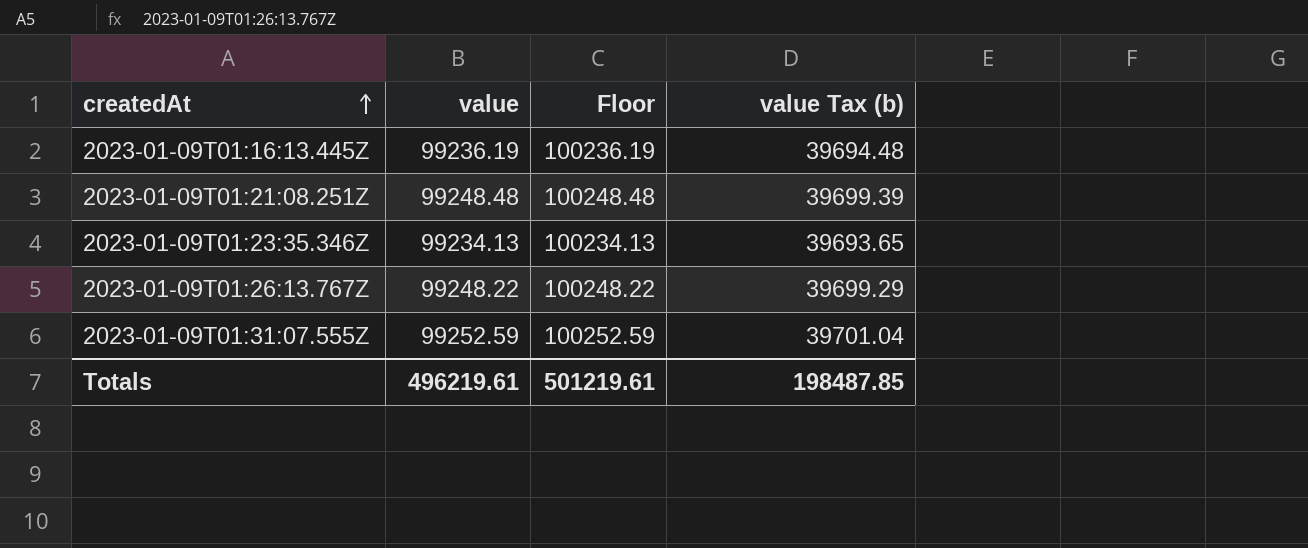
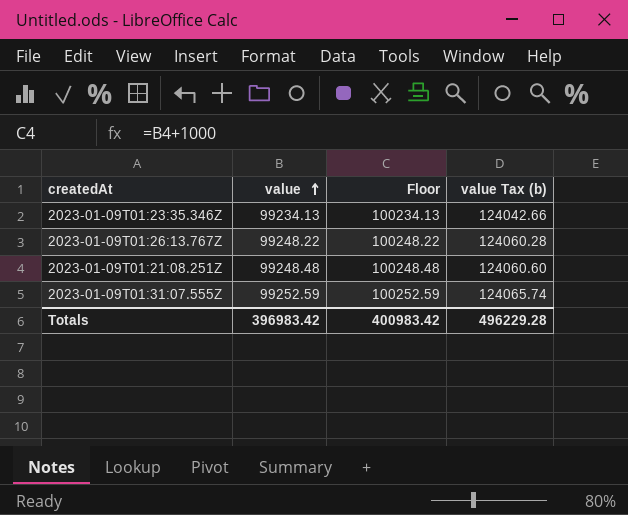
row order: createdAt ascending -> value ascending
column value Tax (b) | formula: [value] * 0.4 -> [value] * 1.25
row 2023-01-09T01:16:13.445Z: 99236.19 | 100236.19 | 39694.48 -> none
Totals | value: 496219.61 -> 396983.42
Totals | Floor: 501219.61 -> 400983.42
Totals | value Tax (b): 198487.85 -> 496229.28

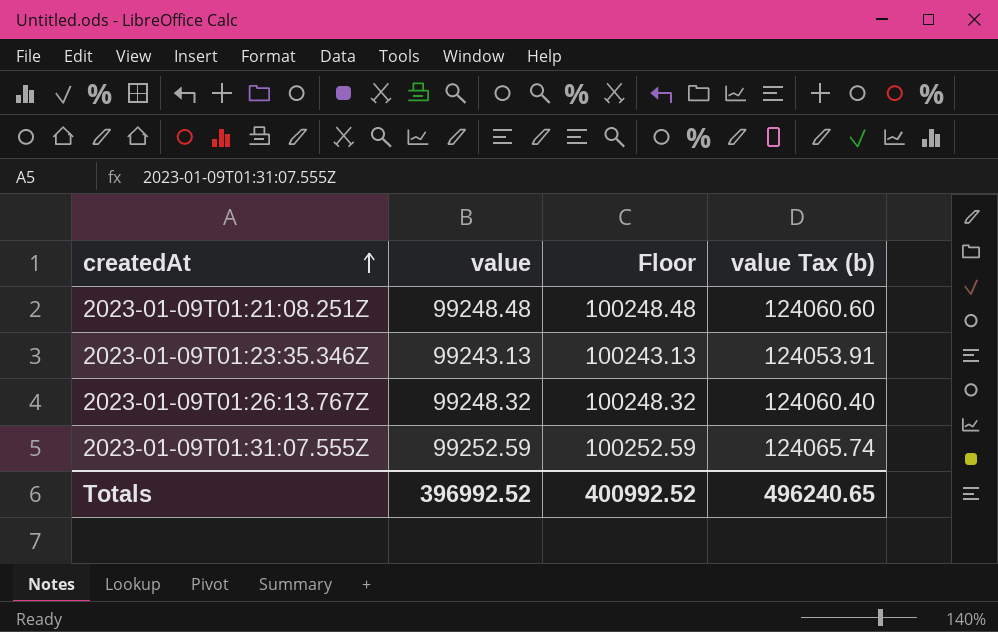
row order: value ascending -> createdAt ascending
2023-01-09T01:23:35.346Z | value: 99234.13 -> 99243.13
2023-01-09T01:23:35.346Z | Floor: 100234.13 -> 100243.13
2023-01-09T01:23:35.346Z | value Tax (b): 124042.66 -> 124053.91
2023-01-09T01:26:13.767Z | value: 99248.22 -> 99248.32
2023-01-09T01:26:13.767Z | Floor: 100248.22 -> 100248.32
2023-01-09T01:26:13.767Z | value Tax (b): 124060.28 -> 124060.40
Totals | value: 396983.42 -> 396992.52
Totals | Floor: 400983.42 -> 400992.52
Totals | value Tax (b): 496229.28 -> 496240.65

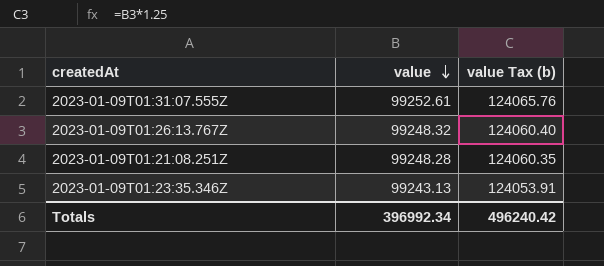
row order: createdAt ascending -> value descending
column Floor | formula: [value] + 1000 -> none
2023-01-09T01:31:07.555Z | value: 99252.59 -> 99252.61
2023-01-09T01:31:07.555Z | value Tax (b): 124065.74 -> 124065.76
2023-01-09T01:21:08.251Z | value: 99248.48 -> 99248.28
2023-01-09T01:21:08.251Z | value Tax (b): 124060.60 -> 124060.35
Totals | value: 396992.52 -> 396992.34
Totals | value Tax (b): 496240.65 -> 496240.42

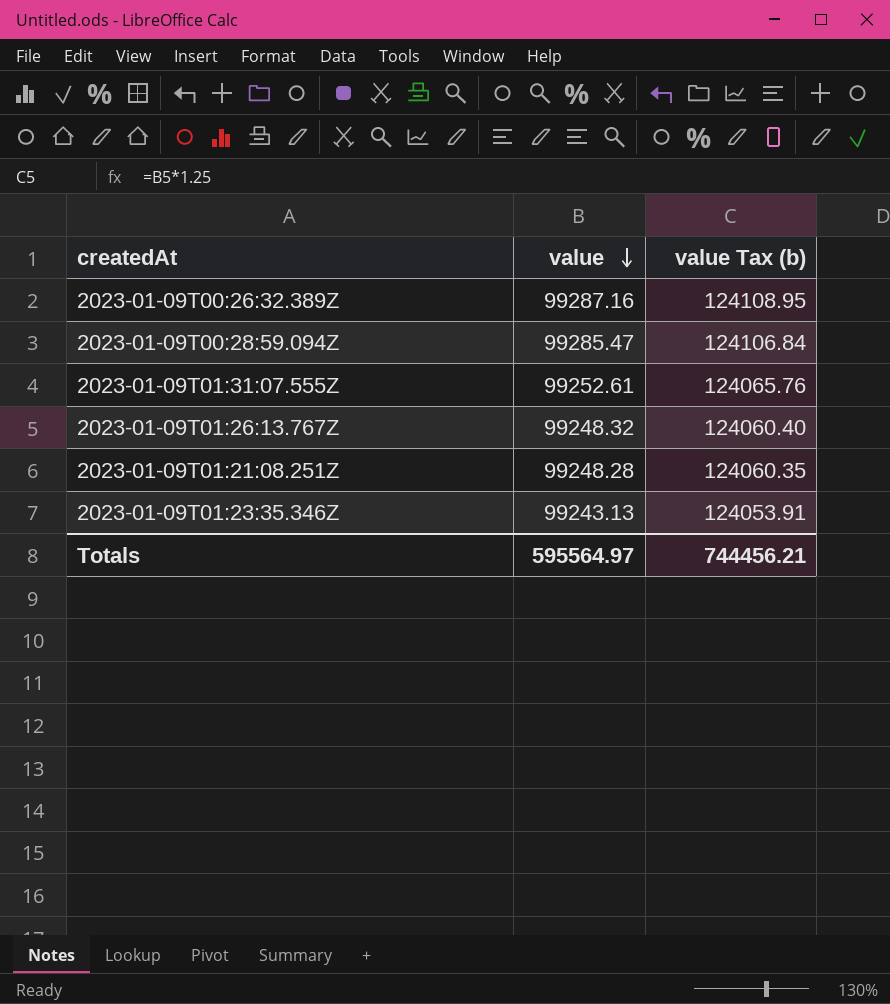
row 2023-01-09T00:26:32.389Z: none -> 99287.16 | 124108.95
row 2023-01-09T00:28:59.094Z: none -> 99285.47 | 124106.84
Totals | value: 396992.34 -> 595564.97
Totals | value Tax (b): 496240.42 -> 744456.21

